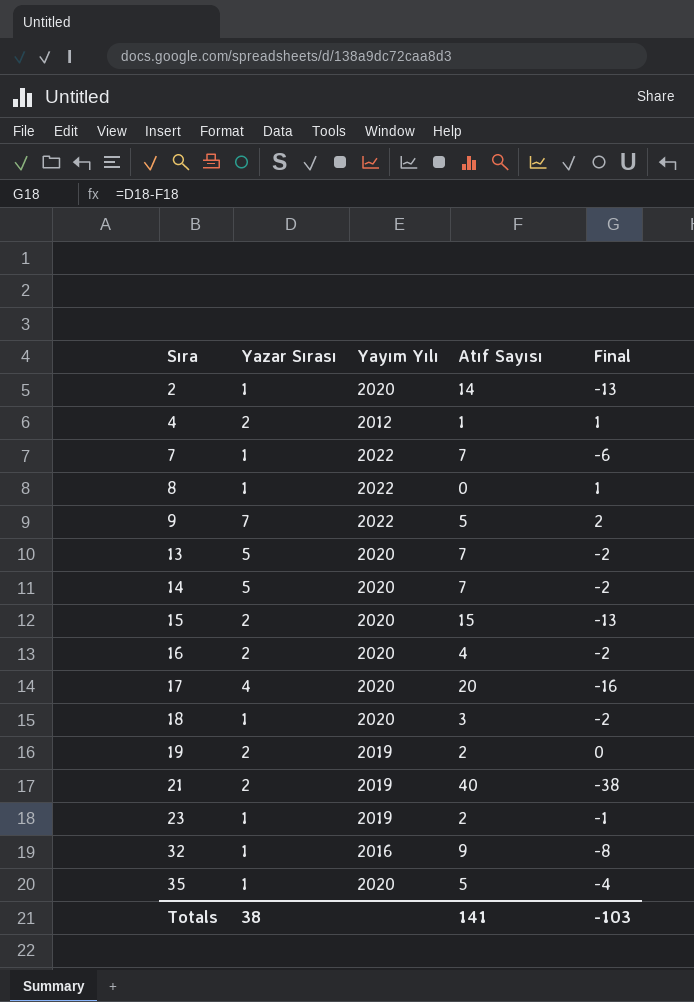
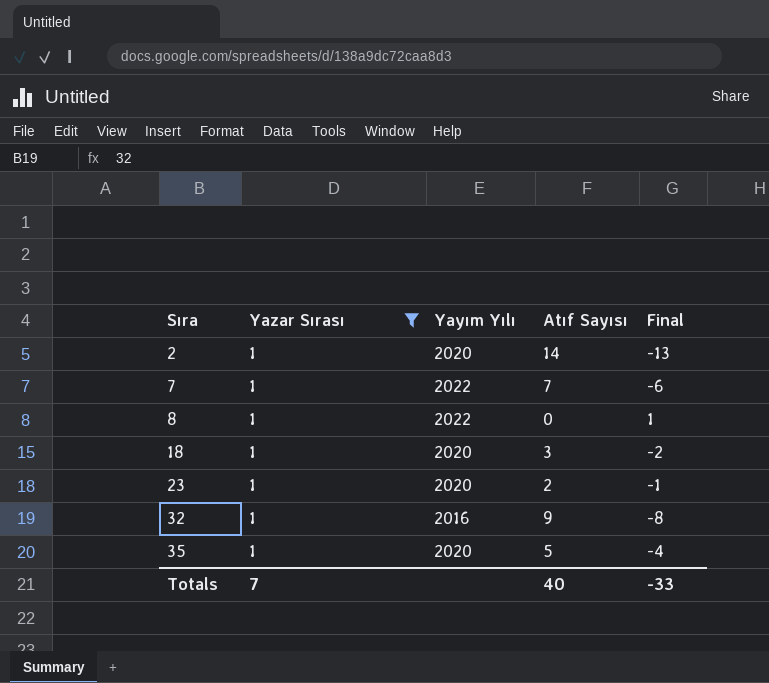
filter: none -> Yazar Sırası = 1
23 | Yayım Yılı: 2019 -> 2020
Totals | Yazar Sırası: 38 -> 7
Totals | Atıf Sayısı: 141 -> 40
Totals | Final: -103 -> -33

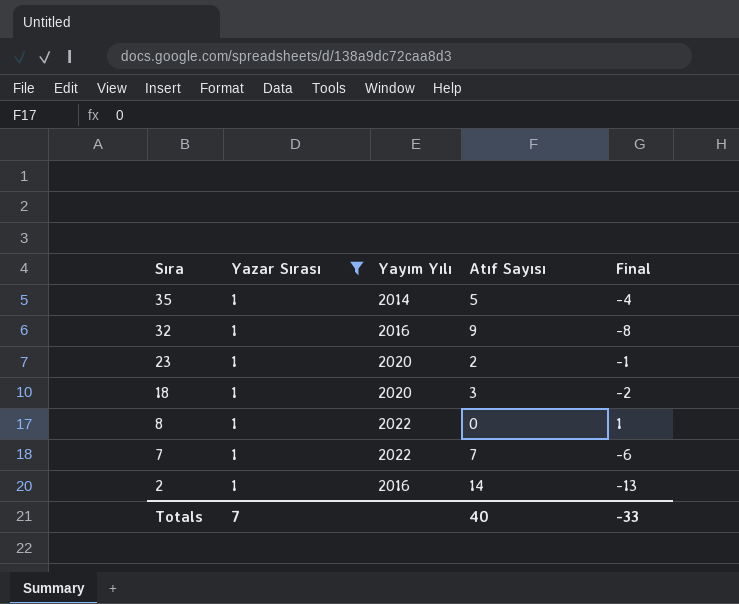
row order: Sıra ascending -> Sıra descending
35 | Yayım Yılı: 2020 -> 2014
2 | Yayım Yılı: 2020 -> 2016

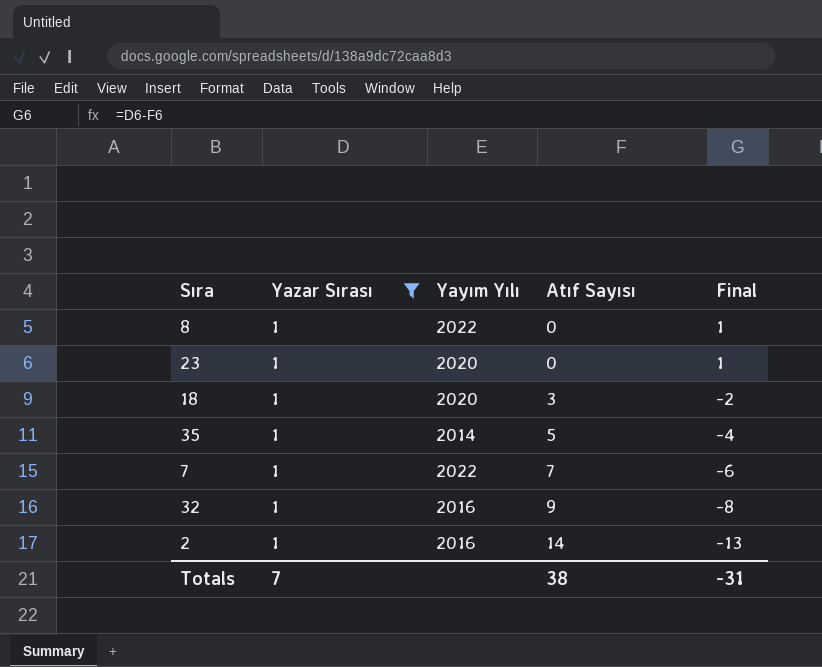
row order: Sıra descending -> Atıf Sayısı ascending
23 | Atıf Sayısı: 2 -> 0
23 | Final: -1 -> 1
Totals | Atıf Sayısı: 40 -> 38
Totals | Final: -33 -> -31

